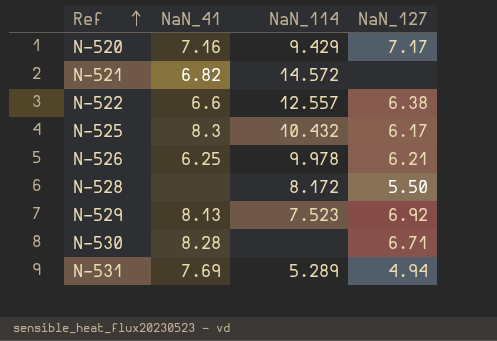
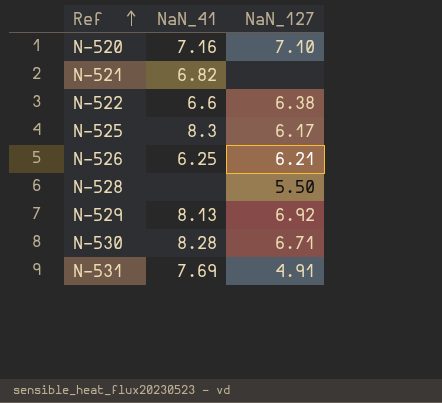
column NaN_114 | position: 3 -> none
N-520 | NaN_127: 7.17 -> 7.10
N-531 | NaN_127: 4.94 -> 4.91

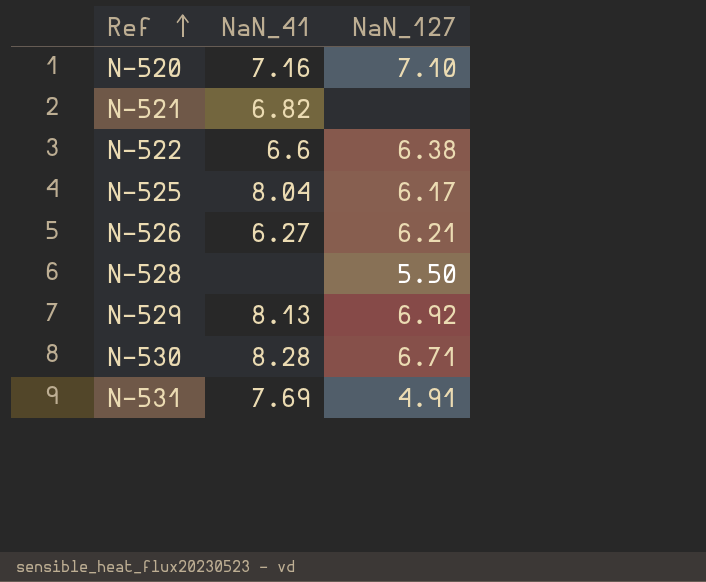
N-525 | NaN_41: 8.3 -> 8.04
N-526 | NaN_41: 6.25 -> 6.27

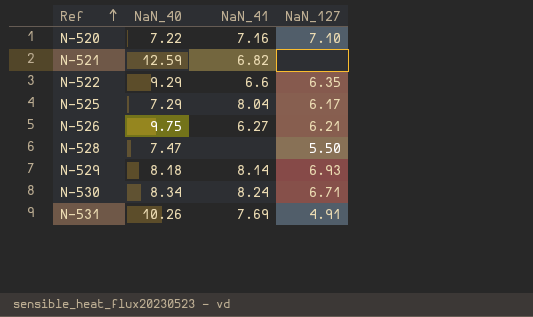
column NaN_40 | position: none -> 2
N-522 | NaN_127: 6.38 -> 6.35
N-529 | NaN_41: 8.13 -> 8.14
N-529 | NaN_127: 6.92 -> 6.93
N-530 | NaN_41: 8.28 -> 8.24

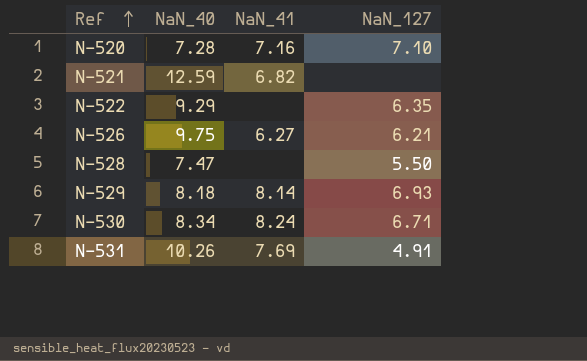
row N-525: 7.29 | 8.04 | 6.17 -> none
N-520 | NaN_40: 7.22 -> 7.28
N-522 | NaN_41: 6.6 -> none

